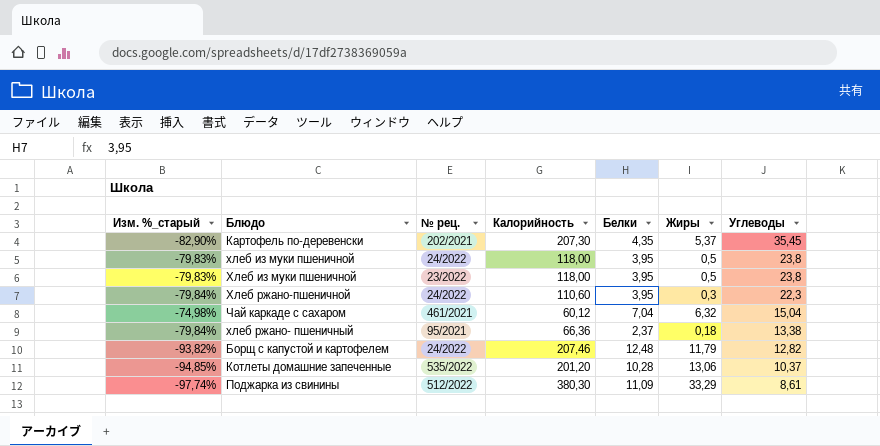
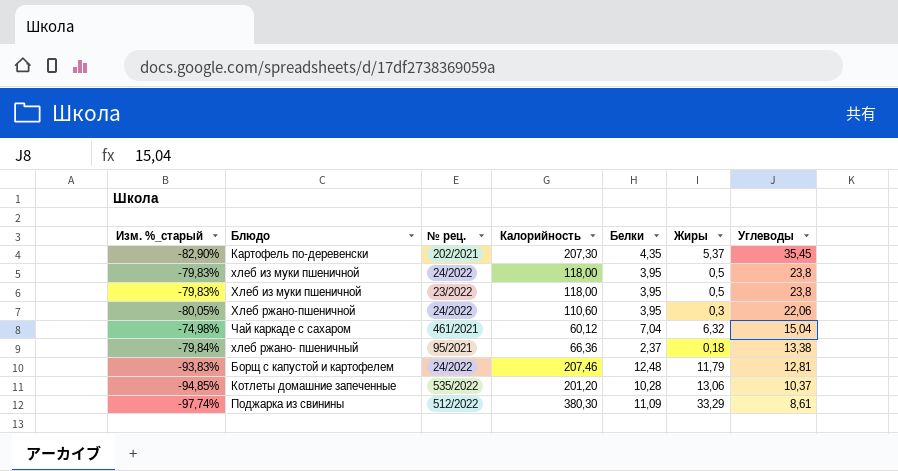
Хлеб ржано-пшеничной | Изм. %_старый: -79,84% -> -80,05%
Хлеб ржано-пшеничной | Углеводы: 22,3 -> 22,06
Борщ с капустой и картофелем | Изм. %_старый: -93,82% -> -93,83%
Борщ с капустой и картофелем | Углеводы: 12,82 -> 12,81

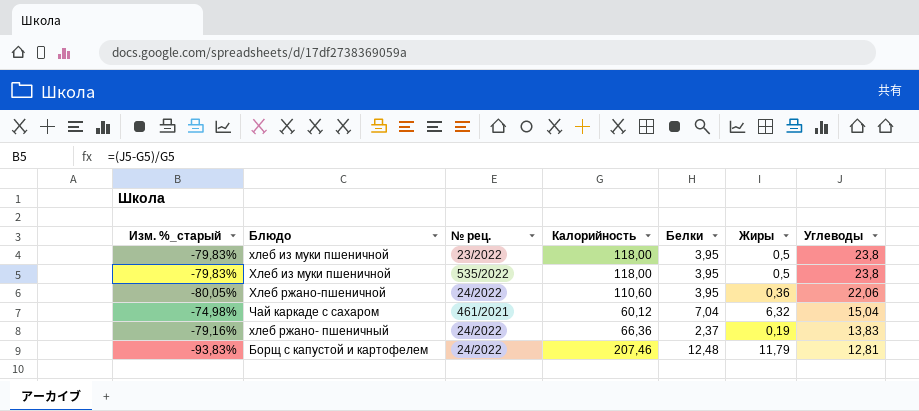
row Картофель по-деревенски: -82,90% | 202/2021 | 207,30 | 4,35 | 5,37 | 35,45 -> none
row Котлеты домашние запеченные: -94,85% | 535/2022 | 201,20 | 10,28 | 13,06 | 10,37 -> none
row Поджарка из свинины: -97,74% | 512/2022 | 380,30 | 11,09 | 33,29 | 8,61 -> none
хлеб из муки пшеничной | № рец.: 24/2022 -> 23/2022
Хлеб из муки пшеничной | № рец.: 23/2022 -> 535/2022
Хлеб ржано-пшеничной | Жиры: 0,3 -> 0,36
хлеб ржано- пшеничный | Изм. %_старый: -79,84% -> -79,16%
хлеб ржано- пшеничный | № рец.: 95/2021 -> 24/2022
хлеб ржано- пшеничный | Жиры: 0,18 -> 0,19
хлеб ржано- пшеничный | Углеводы: 13,38 -> 13,83

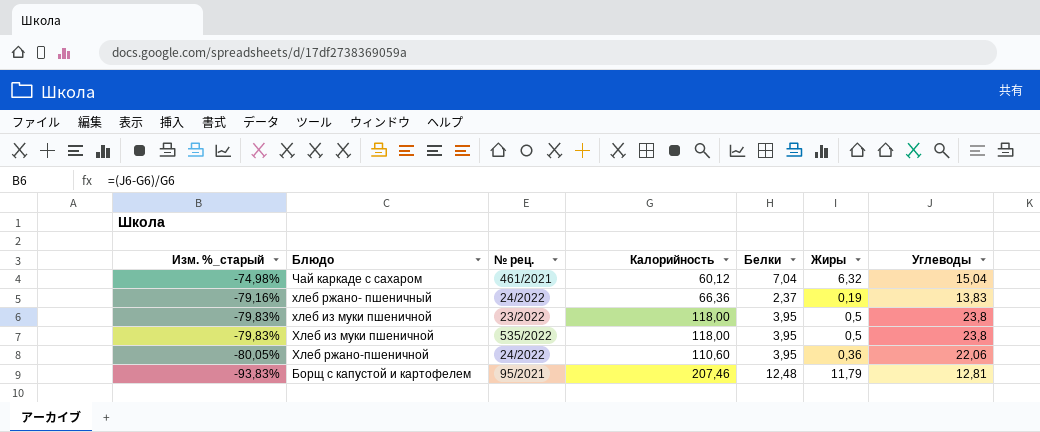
row order: Углеводы descending -> Изм. %_старый descending
Борщ с капустой и картофелем | № рец.: 24/2022 -> 95/2021

